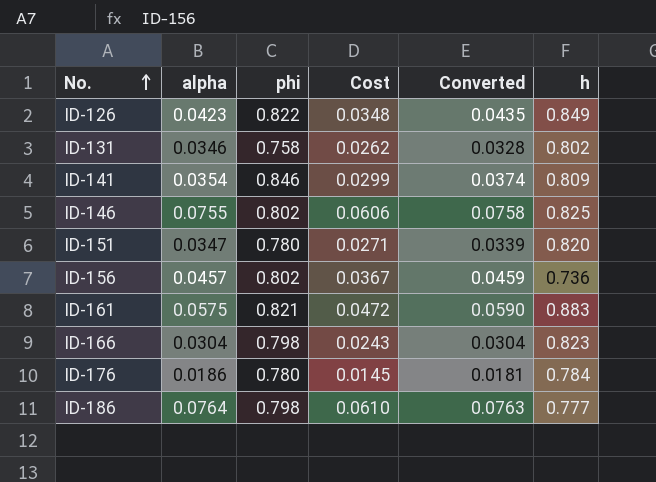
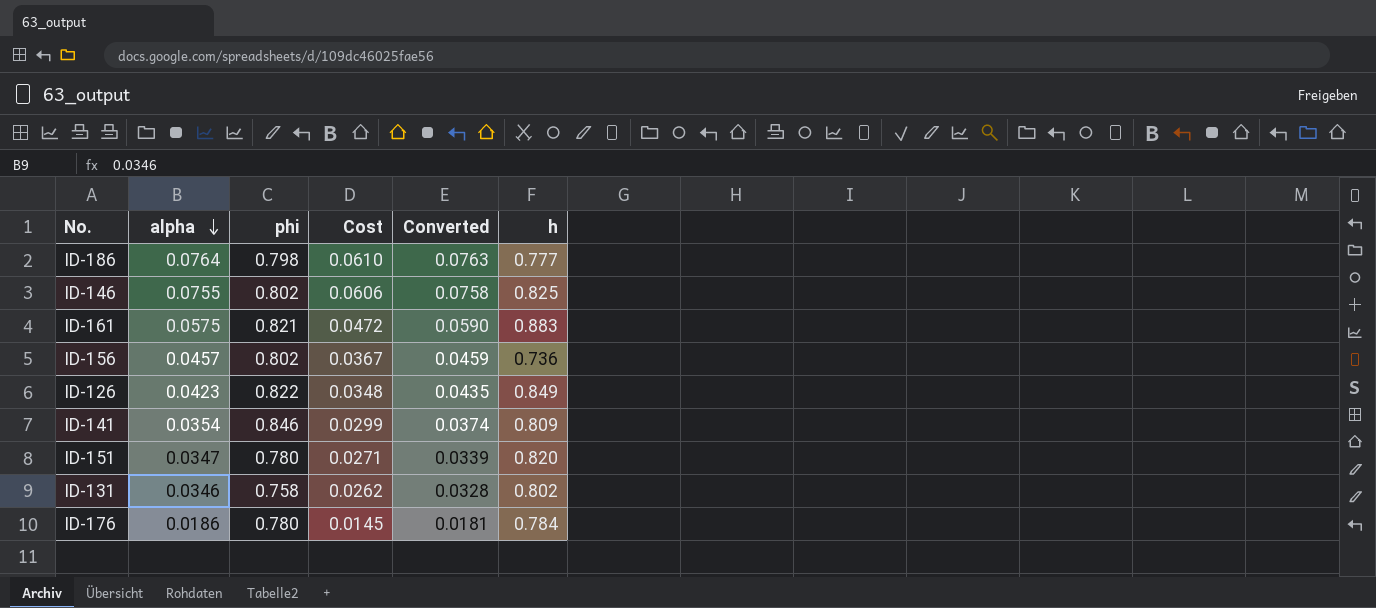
row order: No. ascending -> alpha descending
row ID-166: 0.0304 | 0.798 | 0.0243 | 0.0304 | 0.823 -> none

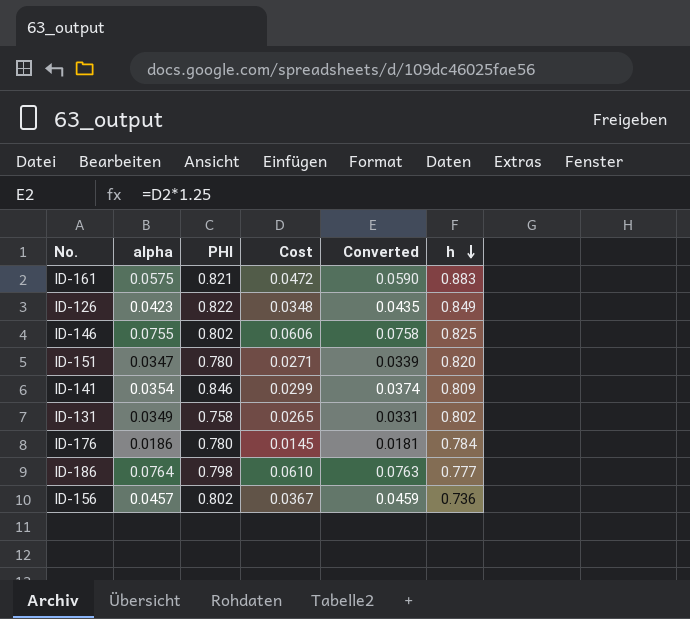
row order: alpha descending -> h descending
column name: phi -> PHI
ID-131 | alpha: 0.0346 -> 0.0349
ID-131 | Cost: 0.0262 -> 0.0265
ID-131 | Converted: 0.0328 -> 0.0331

